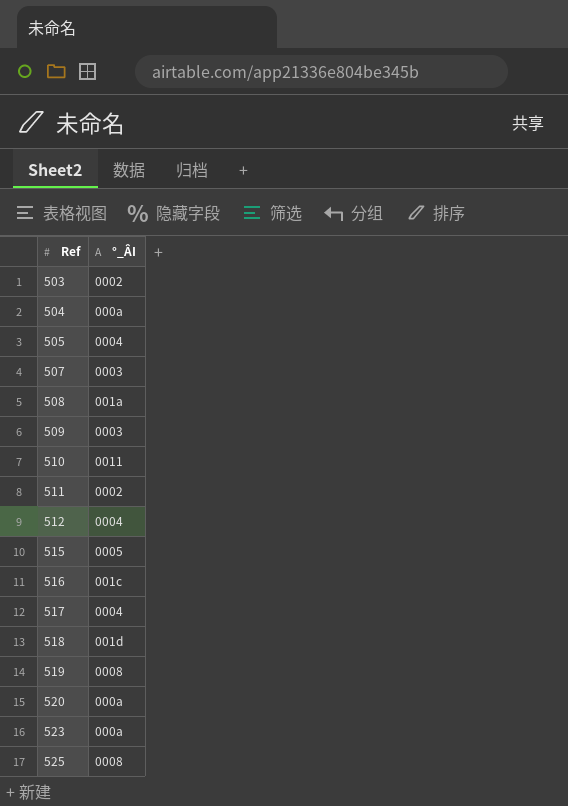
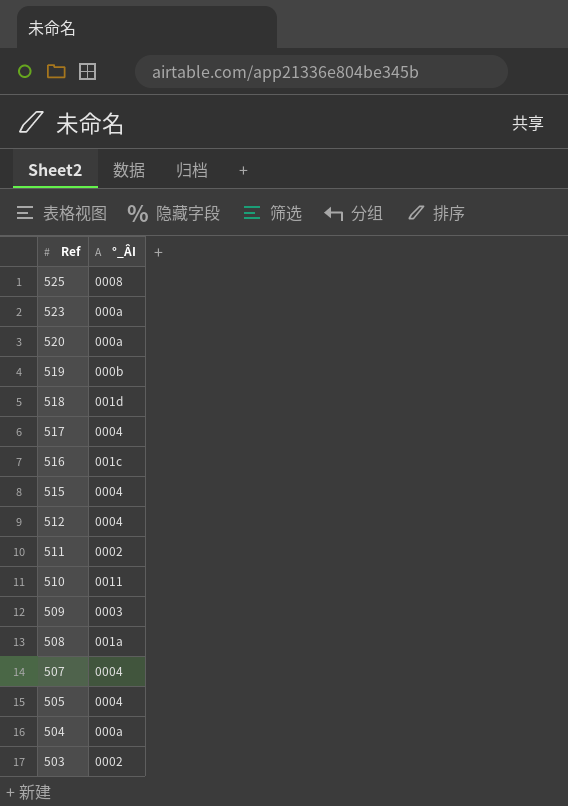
row order: Ref ascending -> Ref descending
519 | °_ÂI: 0008 -> 000b
515 | °_ÂI: 0005 -> 0004
507 | °_ÂI: 0003 -> 0004

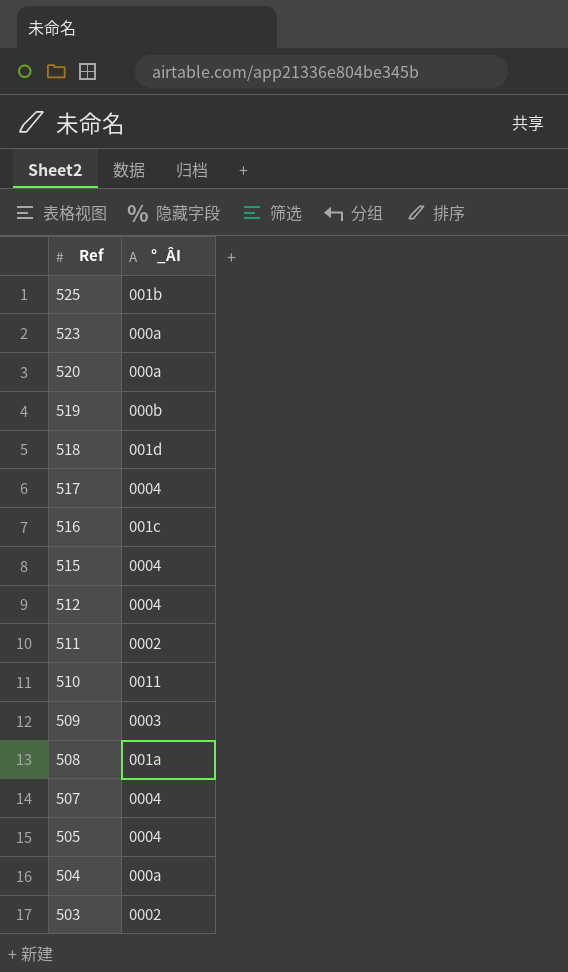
525 | °_ÂI: 0008 -> 001b

